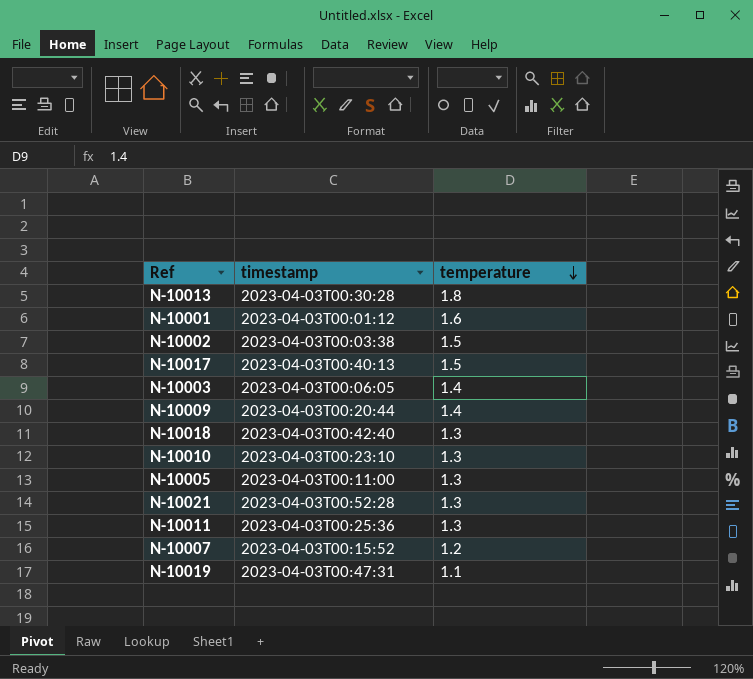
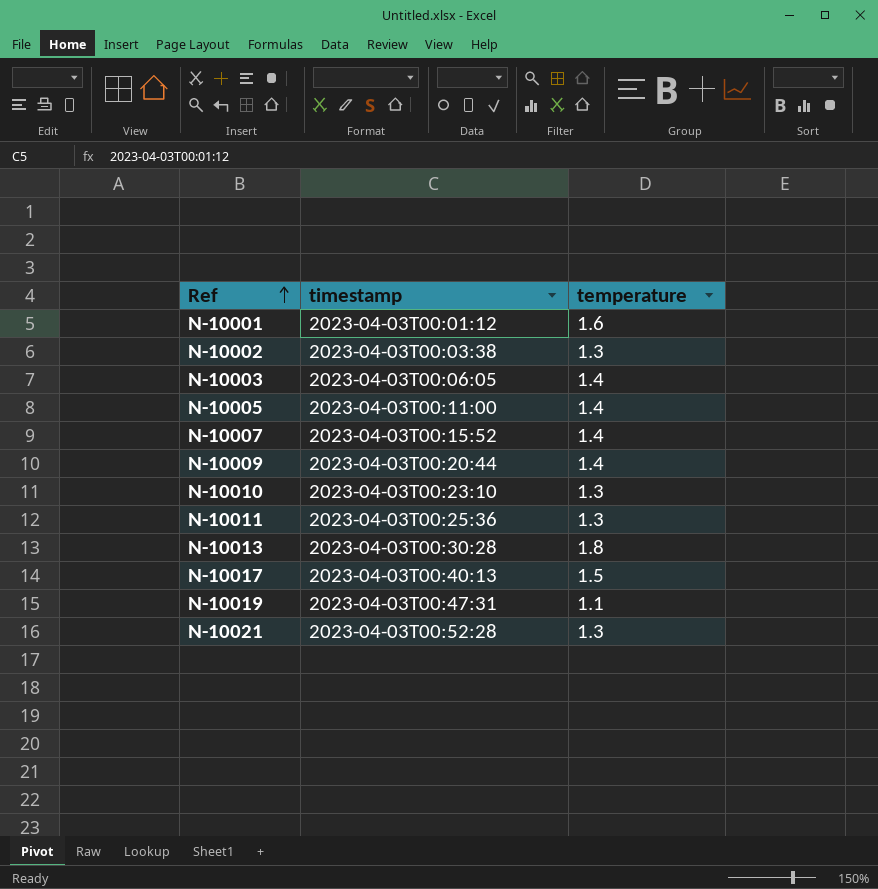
row order: temperature descending -> Ref ascending
row N-10018: 2023-04-03T00:42:40 | 1.3 -> none
N-10002 | temperature: 1.5 -> 1.3
N-10005 | temperature: 1.3 -> 1.4
N-10007 | temperature: 1.2 -> 1.4

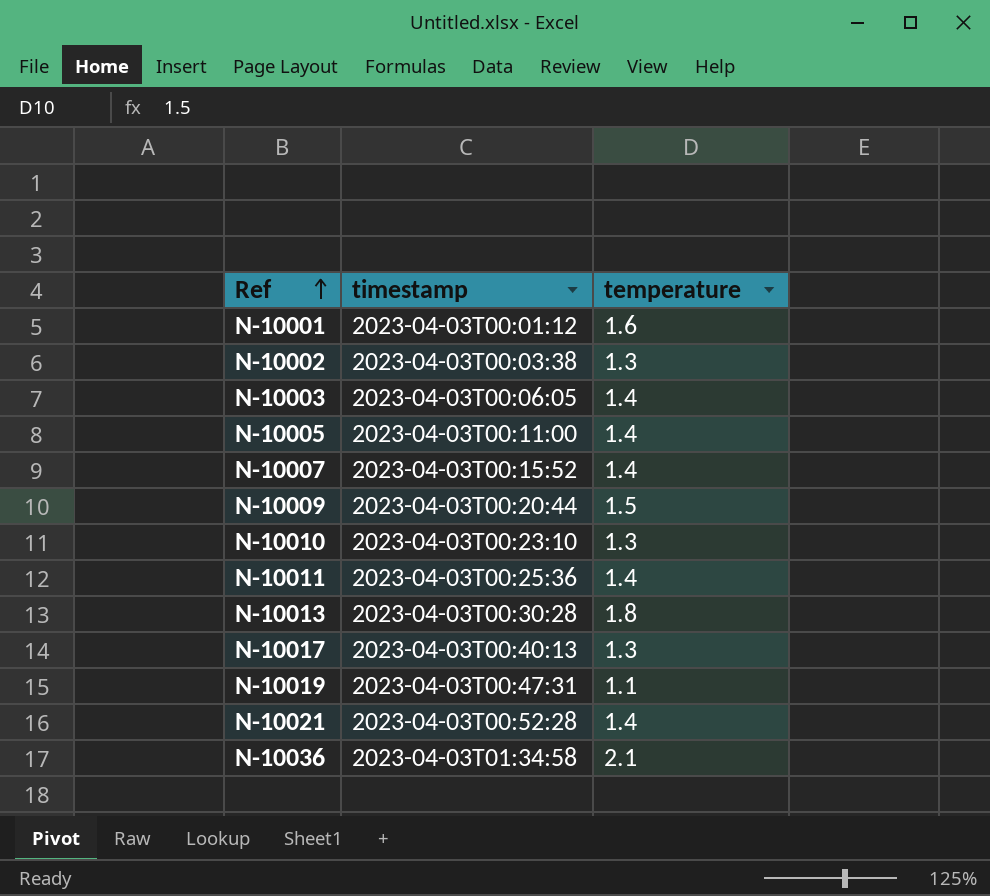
N-10009 | temperature: 1.4 -> 1.5
N-10011 | temperature: 1.3 -> 1.4
N-10017 | temperature: 1.5 -> 1.3
N-10021 | temperature: 1.3 -> 1.4
row N-10036: none -> 2023-04-03T01:34:58 | 2.1

